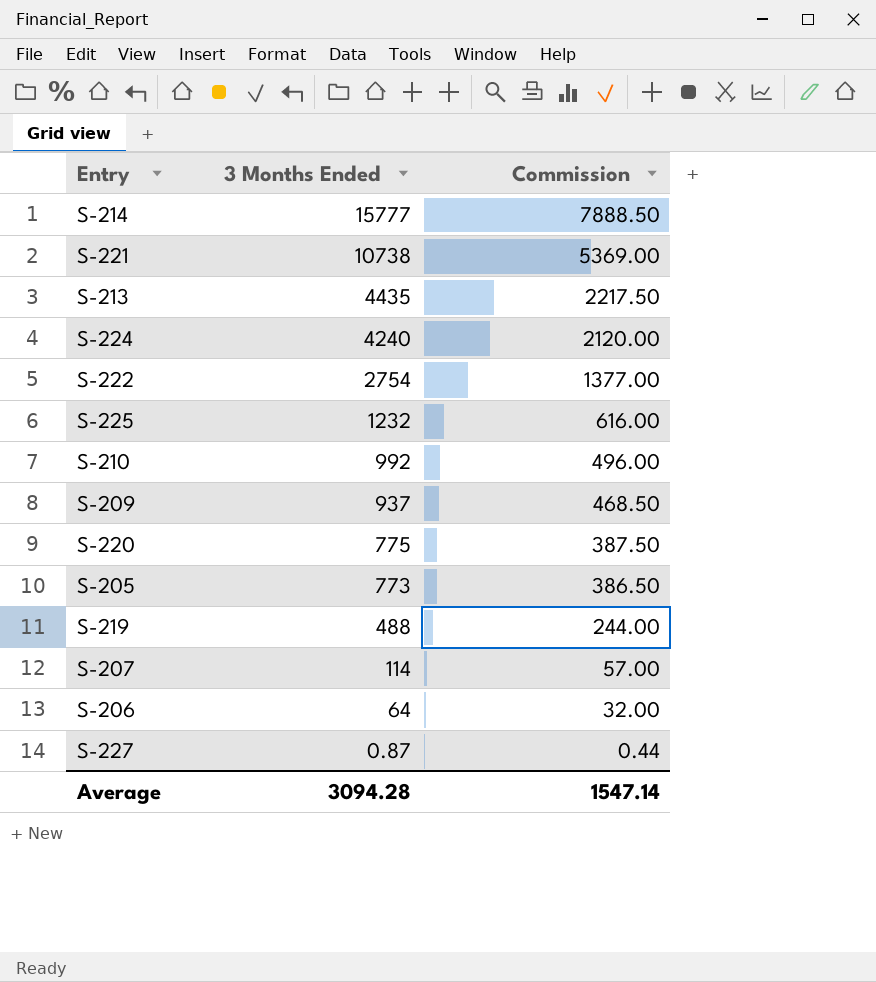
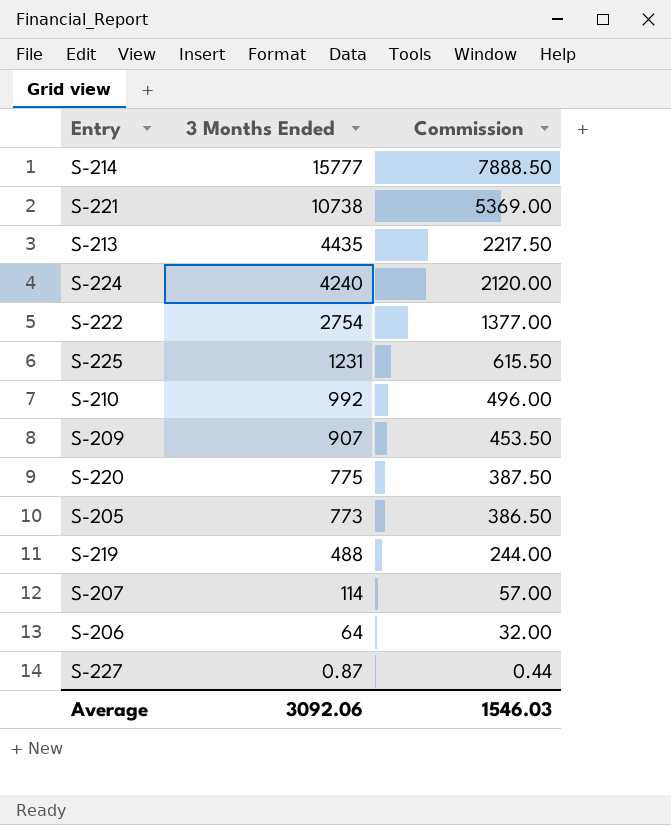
S-225 | 3 Months Ended: 1232 -> 1231
S-225 | Commission: 616.00 -> 615.50
S-209 | 3 Months Ended: 937 -> 907
S-209 | Commission: 468.50 -> 453.50
Average | 3 Months Ended: 3094.28 -> 3092.06
Average | Commission: 1547.14 -> 1546.03

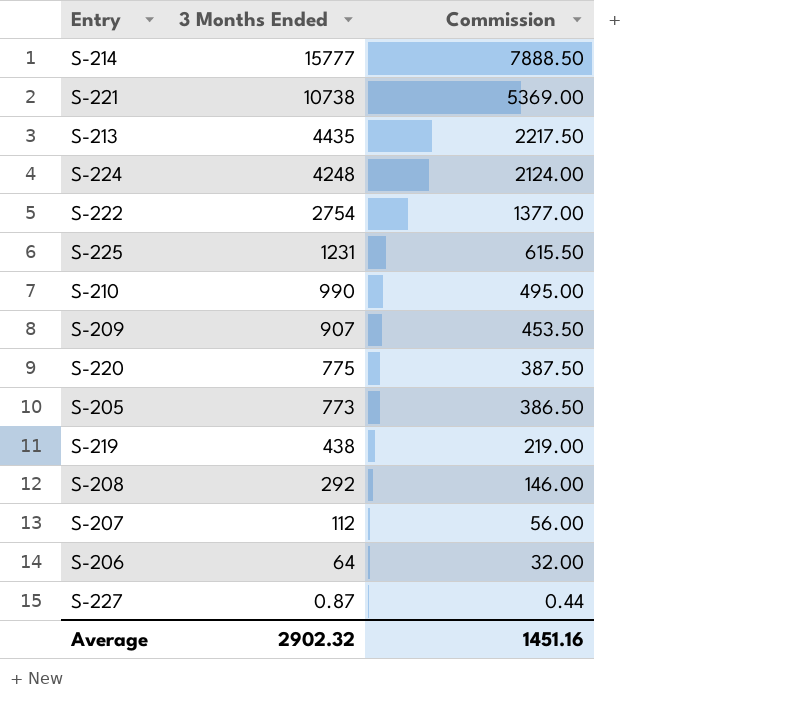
S-224 | 3 Months Ended: 4240 -> 4248
S-224 | Commission: 2120.00 -> 2124.00
S-210 | 3 Months Ended: 992 -> 990
S-210 | Commission: 496.00 -> 495.00
S-219 | 3 Months Ended: 488 -> 438
S-219 | Commission: 244.00 -> 219.00
row S-208: none -> 292 | 146.00
S-207 | 3 Months Ended: 114 -> 112
S-207 | Commission: 57.00 -> 56.00
Average | 3 Months Ended: 3092.06 -> 2902.32
Average | Commission: 1546.03 -> 1451.16

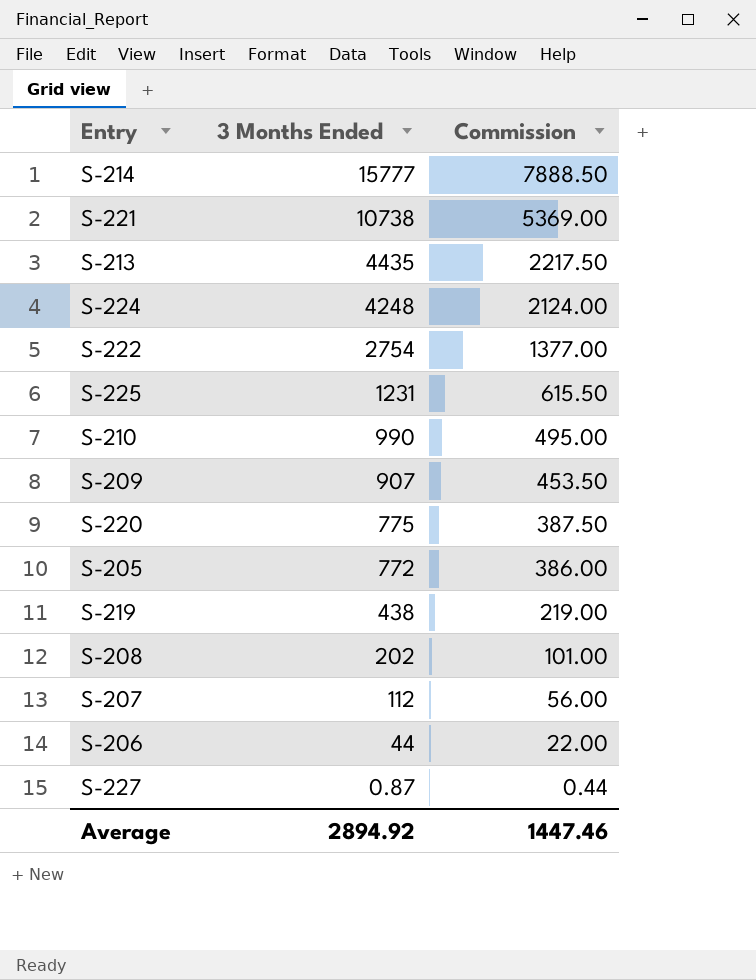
S-205 | 3 Months Ended: 773 -> 772
S-205 | Commission: 386.50 -> 386.00
S-208 | 3 Months Ended: 292 -> 202
S-208 | Commission: 146.00 -> 101.00
S-206 | 3 Months Ended: 64 -> 44
S-206 | Commission: 32.00 -> 22.00
Average | 3 Months Ended: 2902.32 -> 2894.92
Average | Commission: 1451.16 -> 1447.46

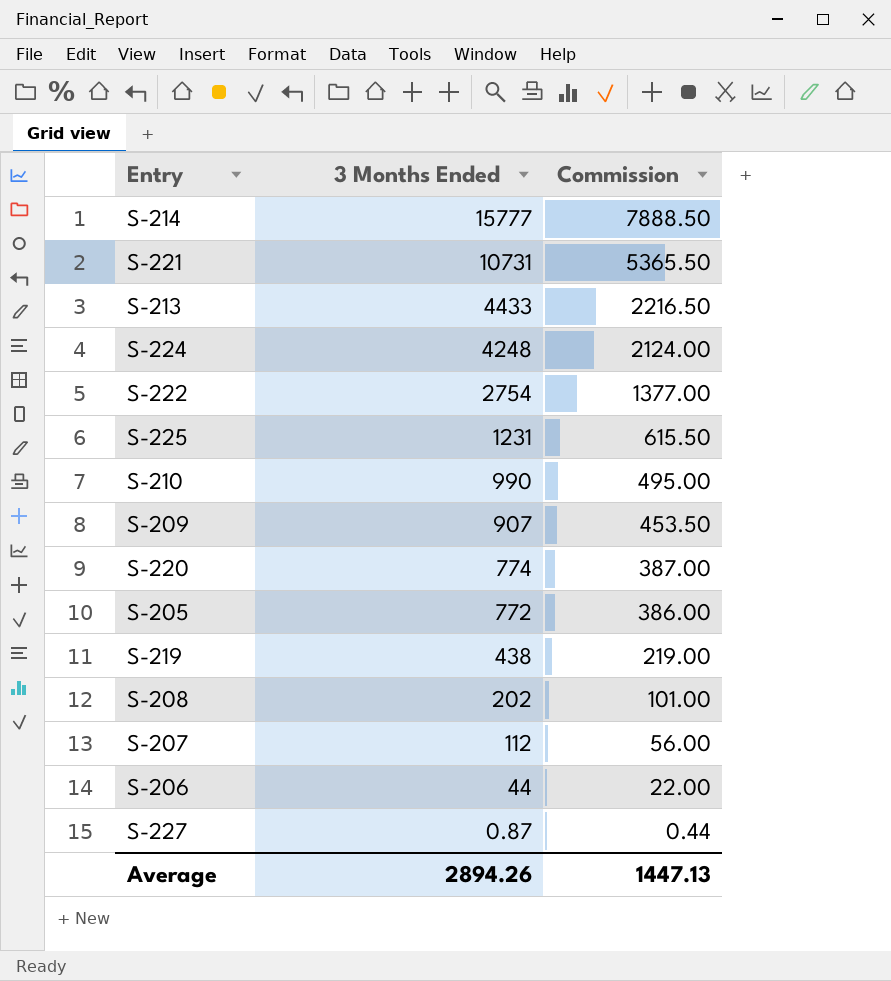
S-221 | 3 Months Ended: 10738 -> 10731
S-221 | Commission: 5369.00 -> 5365.50
S-213 | 3 Months Ended: 4435 -> 4433
S-213 | Commission: 2217.50 -> 2216.50
S-220 | 3 Months Ended: 775 -> 774
S-220 | Commission: 387.50 -> 387.00
Average | 3 Months Ended: 2894.92 -> 2894.26
Average | Commission: 1447.46 -> 1447.13

